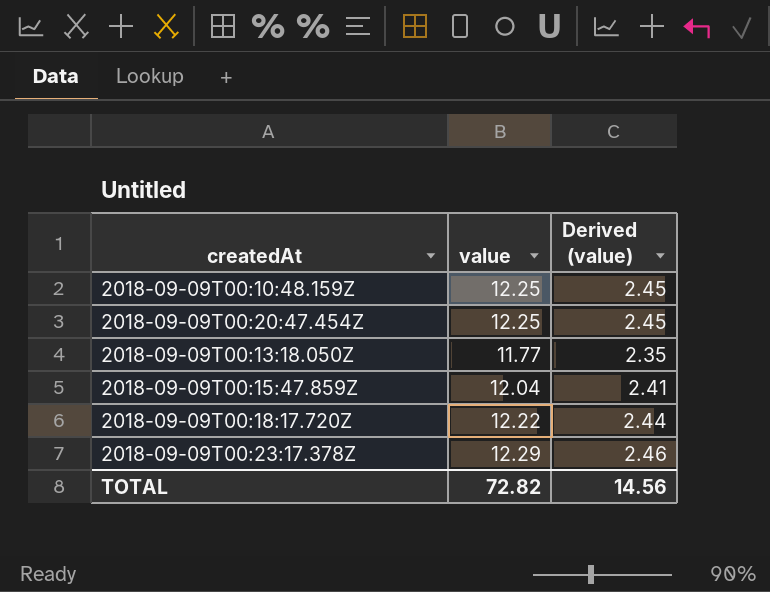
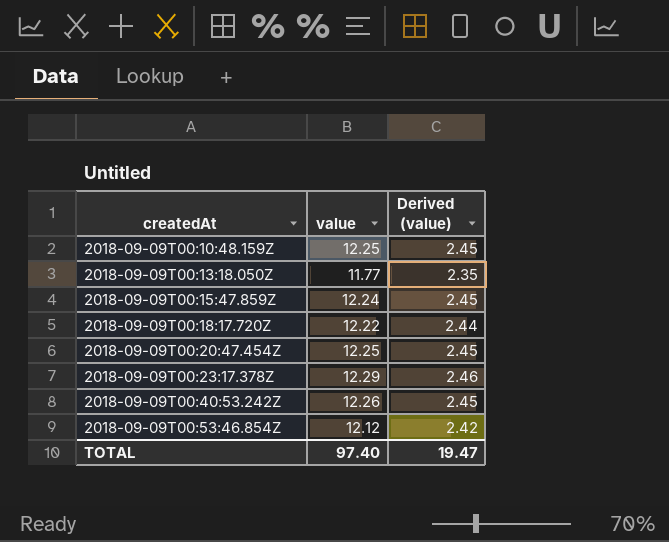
row order: none -> createdAt ascending
2018-09-09T00:15:47.859Z | value: 12.04 -> 12.24
2018-09-09T00:15:47.859Z | Derived (value): 2.41 -> 2.45
row 2018-09-09T00:40:53.242Z: none -> 12.26 | 2.45
row 2018-09-09T00:53:46.854Z: none -> 12.12 | 2.42
TOTAL | value: 72.82 -> 97.40
TOTAL | Derived (value): 14.56 -> 19.47

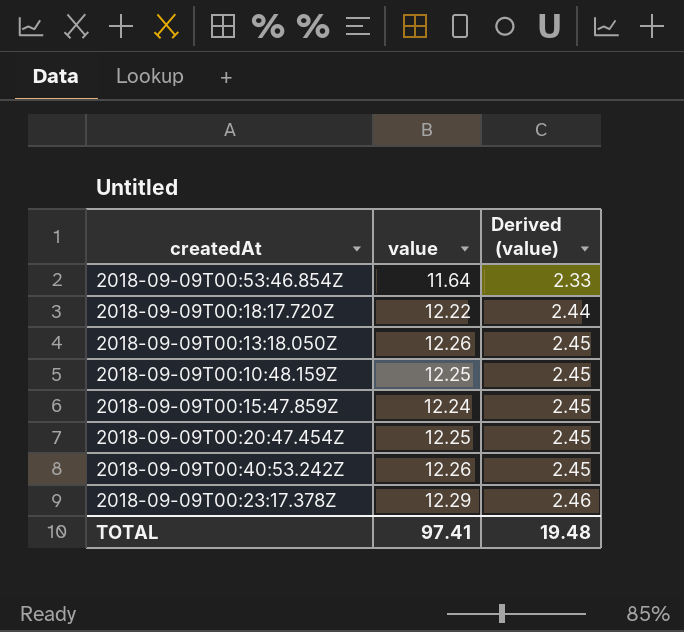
row order: createdAt ascending -> Derived (value) ascending
2018-09-09T00:53:46.854Z | value: 12.12 -> 11.64
2018-09-09T00:53:46.854Z | Derived (value): 2.42 -> 2.33
2018-09-09T00:13:18.050Z | value: 11.77 -> 12.26
2018-09-09T00:13:18.050Z | Derived (value): 2.35 -> 2.45
TOTAL | value: 97.40 -> 97.41
TOTAL | Derived (value): 19.47 -> 19.48

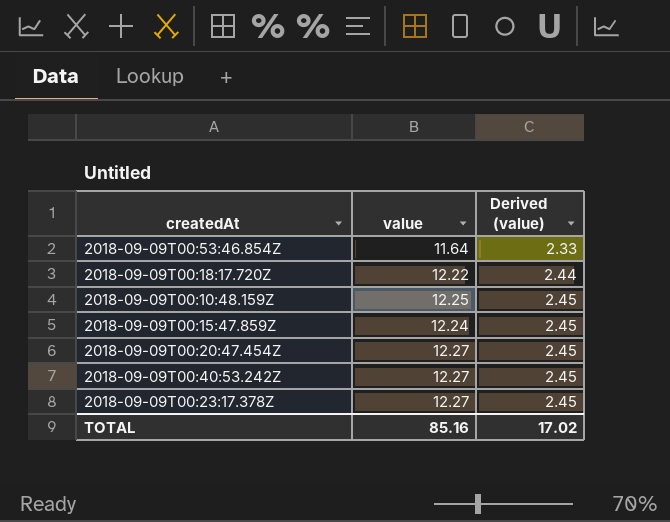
row 2018-09-09T00:13:18.050Z: 12.26 | 2.45 -> none
2018-09-09T00:20:47.454Z | value: 12.25 -> 12.27
2018-09-09T00:40:53.242Z | value: 12.26 -> 12.27
2018-09-09T00:23:17.378Z | value: 12.29 -> 12.27
2018-09-09T00:23:17.378Z | Derived (value): 2.46 -> 2.45
TOTAL | value: 97.41 -> 85.16
TOTAL | Derived (value): 19.48 -> 17.02

